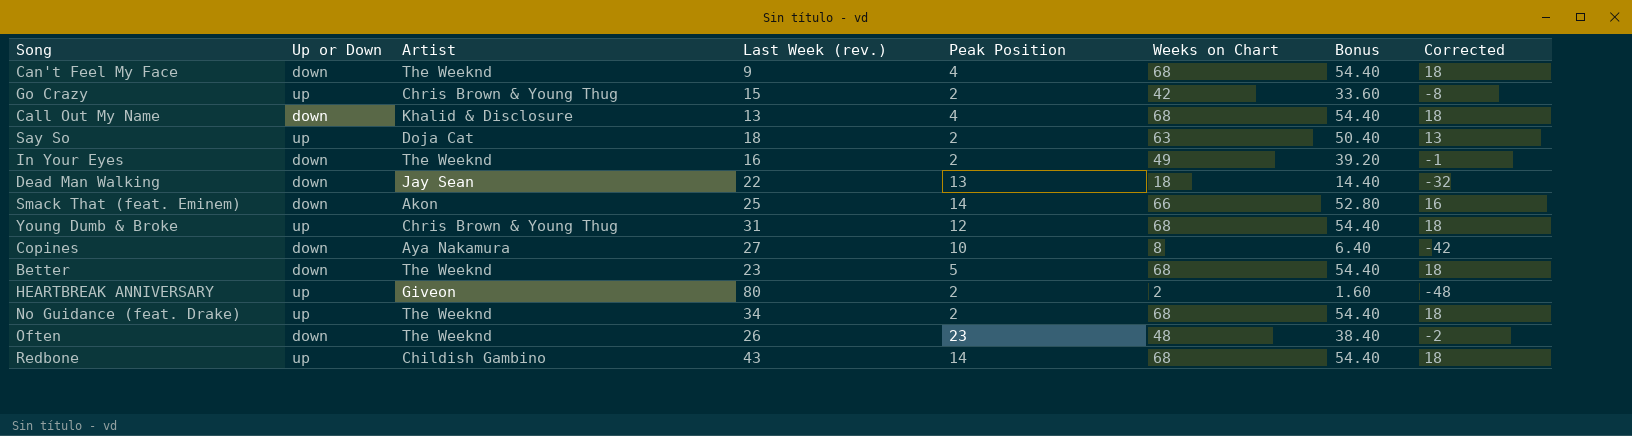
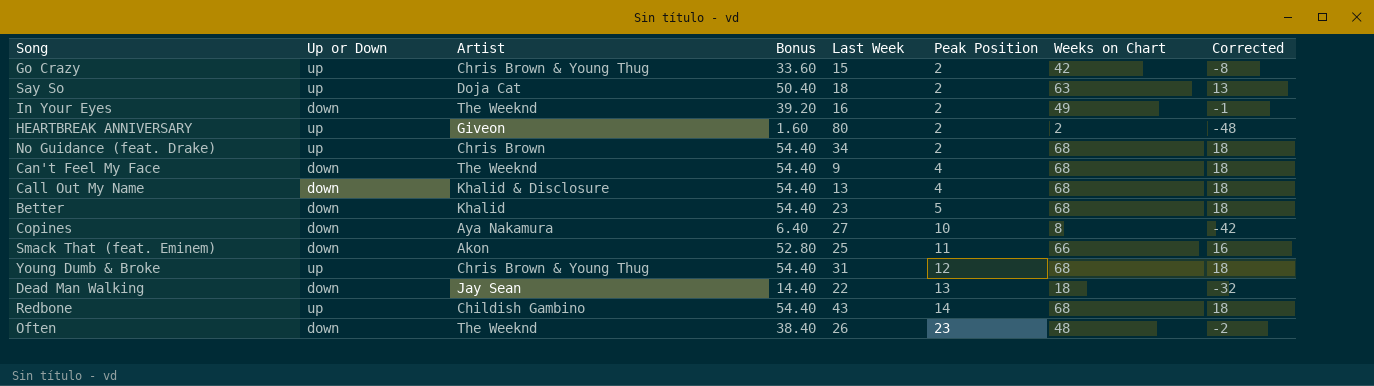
row order: none -> Peak Position ascending
column Bonus | position: 7 -> 4
column name: Last Week (rev.) -> Last Week
No Guidance (feat. Drake) | Artist: The Weeknd -> Chris Brown
Better | Artist: The Weeknd -> Khalid
Smack That (feat. Eminem) | Peak Position: 14 -> 11

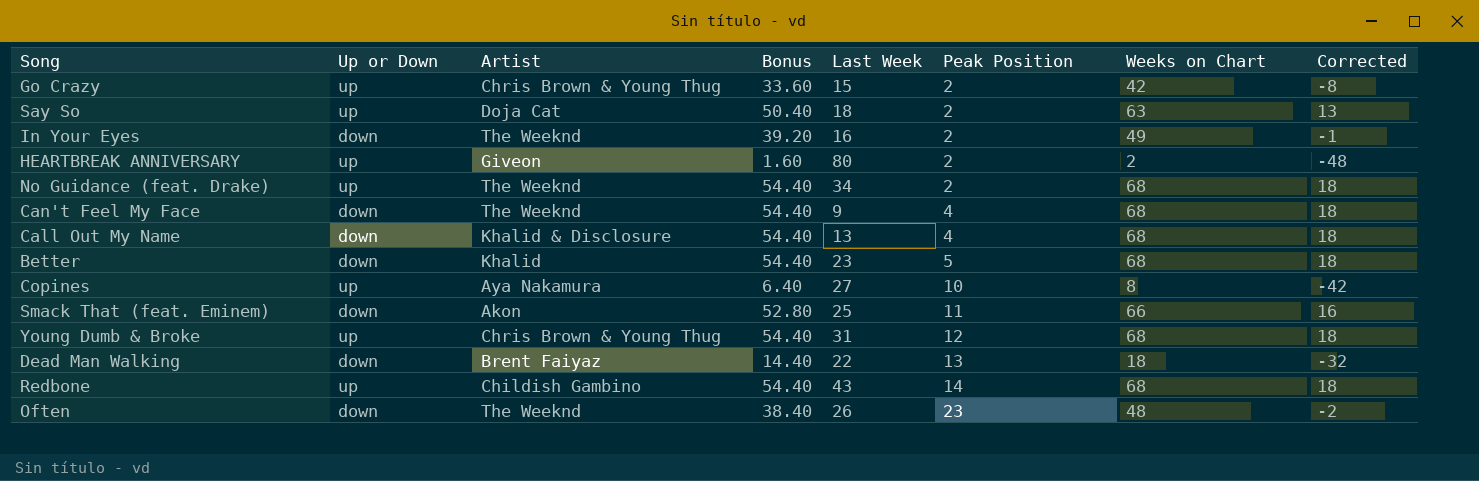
No Guidance (feat. Drake) | Artist: Chris Brown -> The Weeknd
Copines | Up or Down: down -> up
Dead Man Walking | Artist: Jay Sean -> Brent Faiyaz

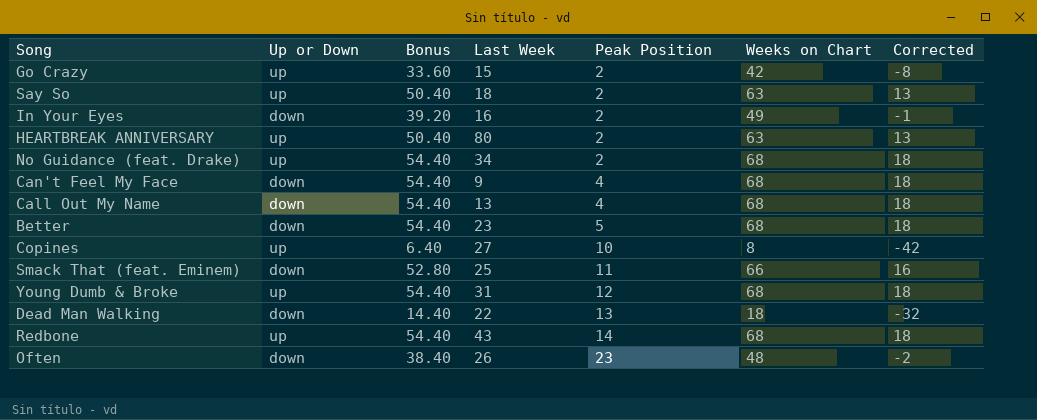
column Artist | position: 3 -> none
HEARTBREAK ANNIVERSARY | Bonus: 1.60 -> 50.40
HEARTBREAK ANNIVERSARY | Weeks on Chart: 2 -> 63
HEARTBREAK ANNIVERSARY | Corrected: -48 -> 13

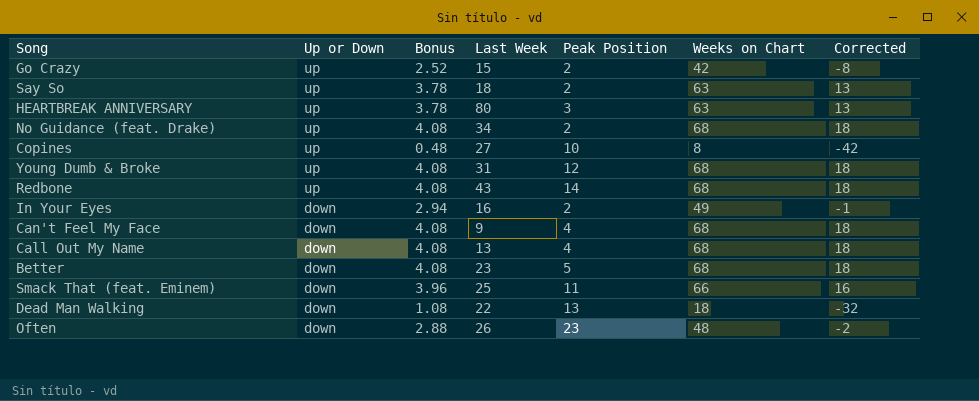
row order: Peak Position ascending -> Up or Down descending
column Bonus | formula: [Weeks on Chart] * 0.8 -> [Weeks on Chart] * 0.06
HEARTBREAK ANNIVERSARY | Peak Position: 2 -> 3

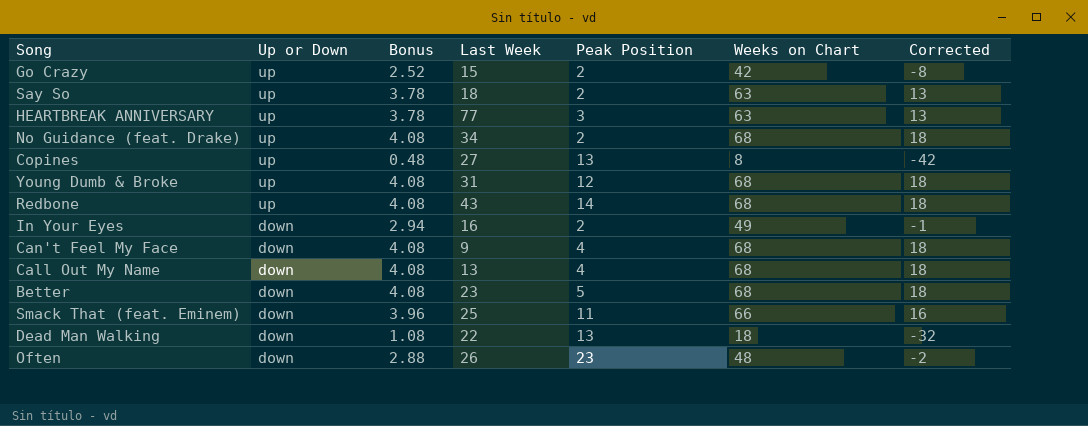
HEARTBREAK ANNIVERSARY | Last Week: 80 -> 77
Copines | Peak Position: 10 -> 13

